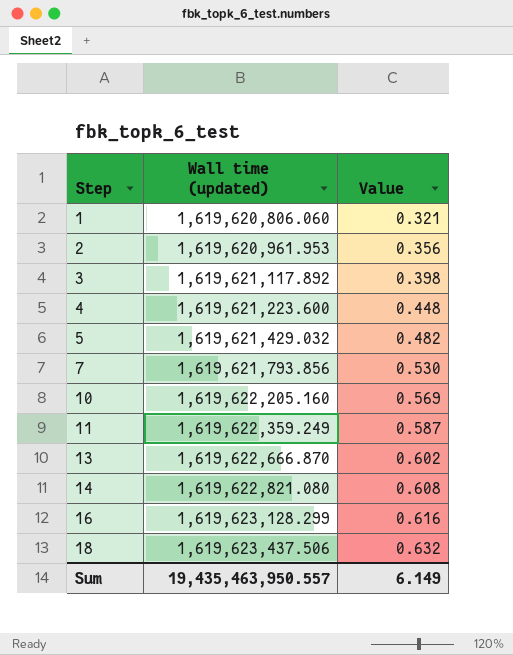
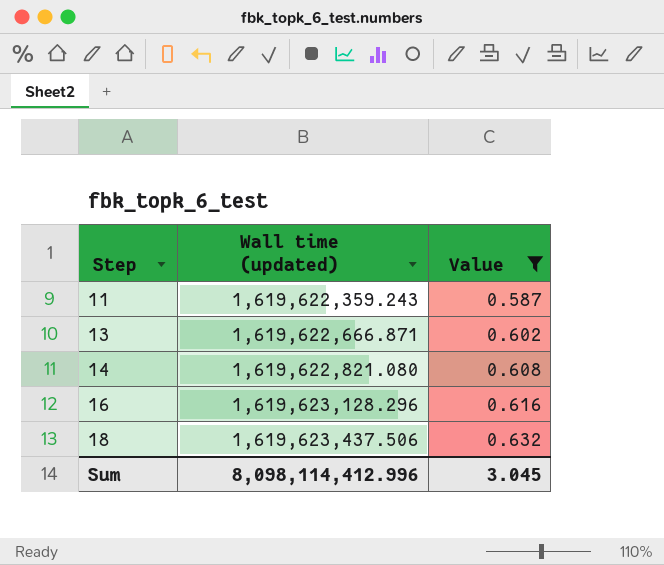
filter: none -> Value >= 0.587
11 | Wall time (updated): 1,619,622,359.249 -> 1,619,622,359.243
13 | Wall time (updated): 1,619,622,666.870 -> 1,619,622,666.871
16 | Wall time (updated): 1,619,623,128.299 -> 1,619,623,128.296
Sum | Wall time (updated): 19,435,463,950.557 -> 8,098,114,412.996
Sum | Value: 6.149 -> 3.045

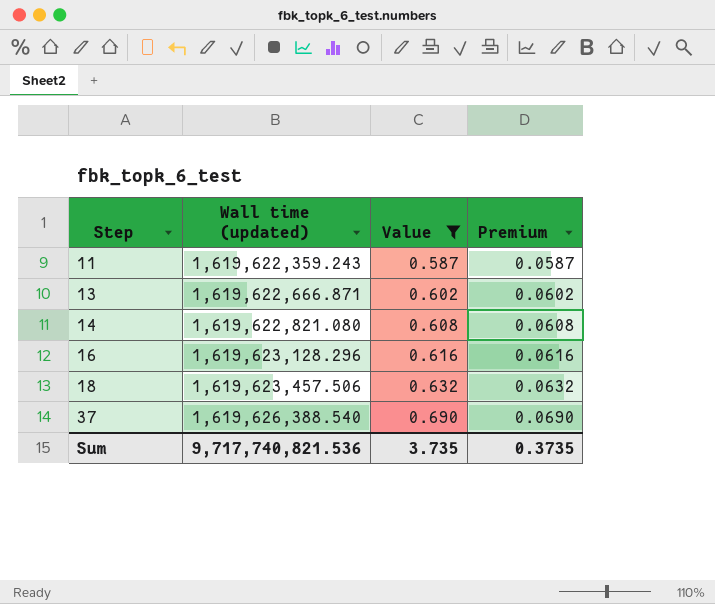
column Premium | formula: none -> [Value] * 0.1
18 | Wall time (updated): 1,619,623,437.506 -> 1,619,623,457.506
row 37: none -> 1,619,626,388.540 | 0.690 | 0.0690
Sum | Wall time (updated): 8,098,114,412.996 -> 9,717,740,821.536
Sum | Value: 3.045 -> 3.735

